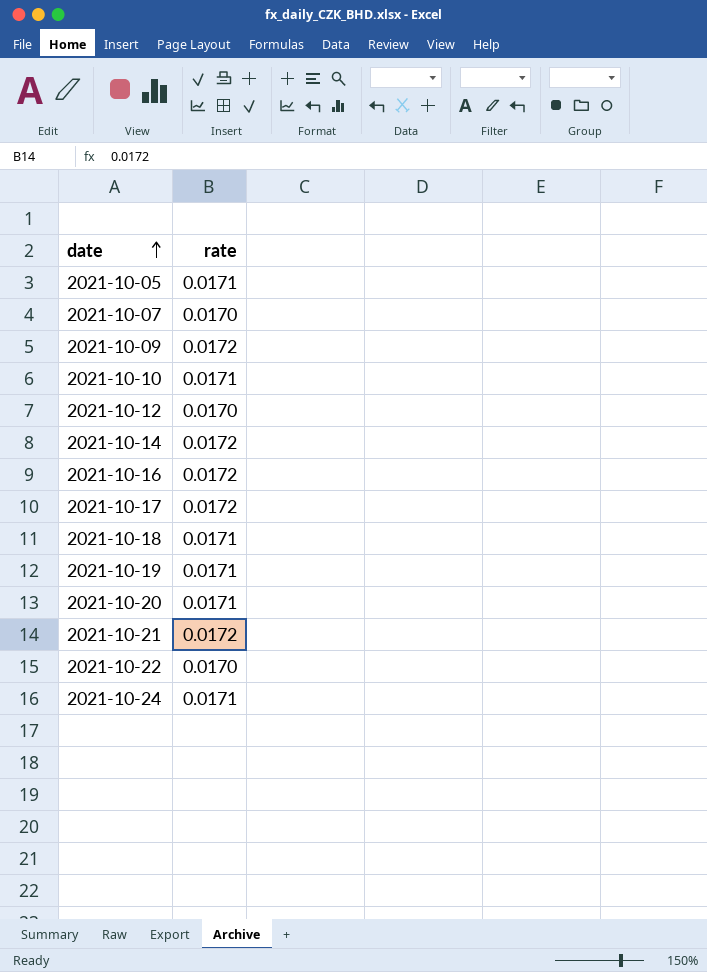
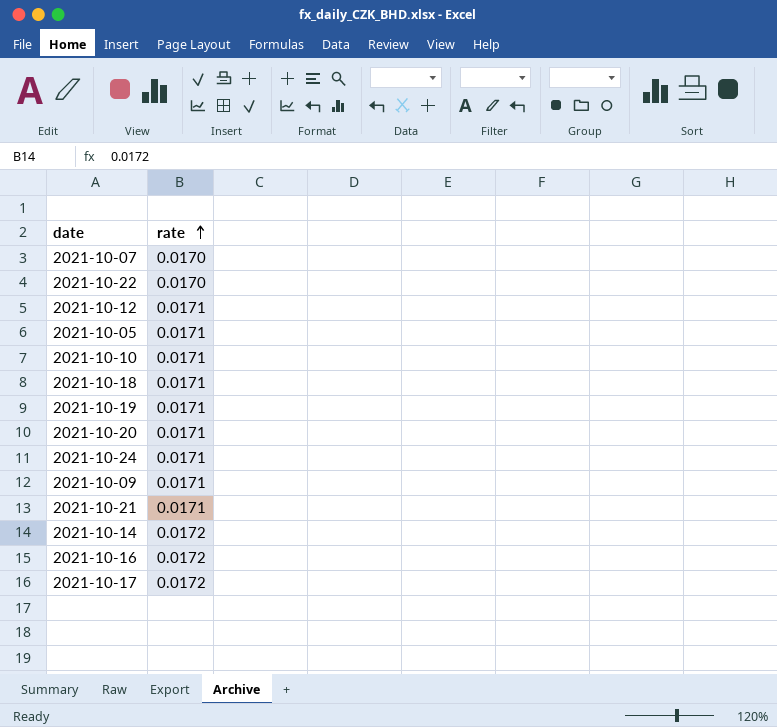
row order: date ascending -> rate ascending
2021-10-12 | rate: 0.0170 -> 0.0171
2021-10-09 | rate: 0.0172 -> 0.0171
2021-10-21 | rate: 0.0172 -> 0.0171

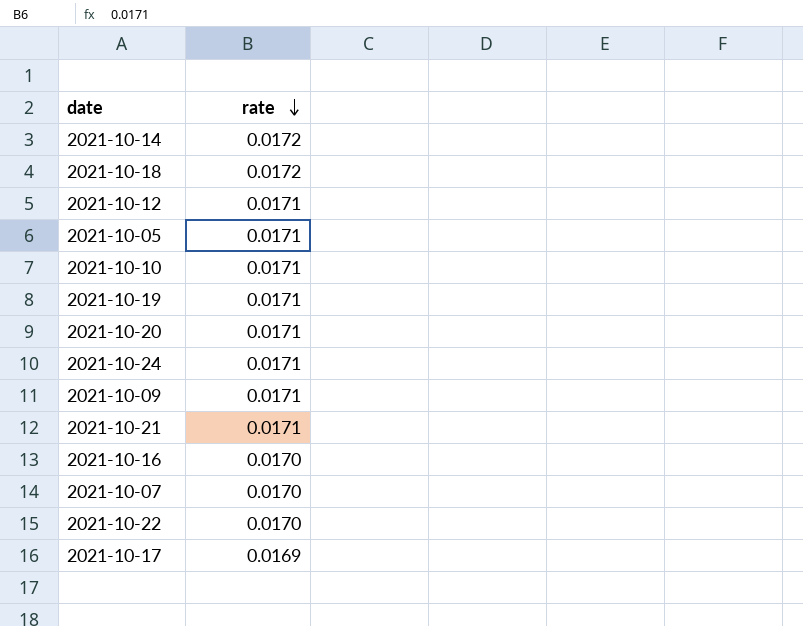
row order: rate ascending -> rate descending
2021-10-18 | rate: 0.0171 -> 0.0172
2021-10-16 | rate: 0.0172 -> 0.0170
2021-10-17 | rate: 0.0172 -> 0.0169

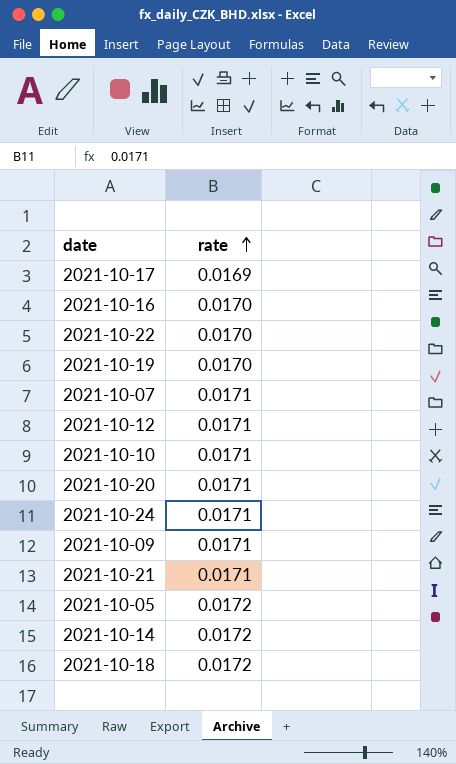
row order: rate descending -> rate ascending
2021-10-19 | rate: 0.0171 -> 0.0170
2021-10-07 | rate: 0.0170 -> 0.0171
2021-10-05 | rate: 0.0171 -> 0.0172

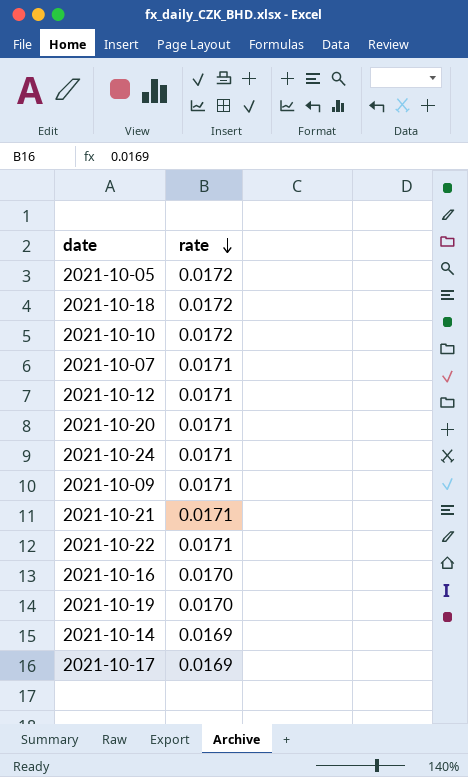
row order: rate ascending -> rate descending
2021-10-10 | rate: 0.0171 -> 0.0172
2021-10-22 | rate: 0.0170 -> 0.0171
2021-10-14 | rate: 0.0172 -> 0.0169

